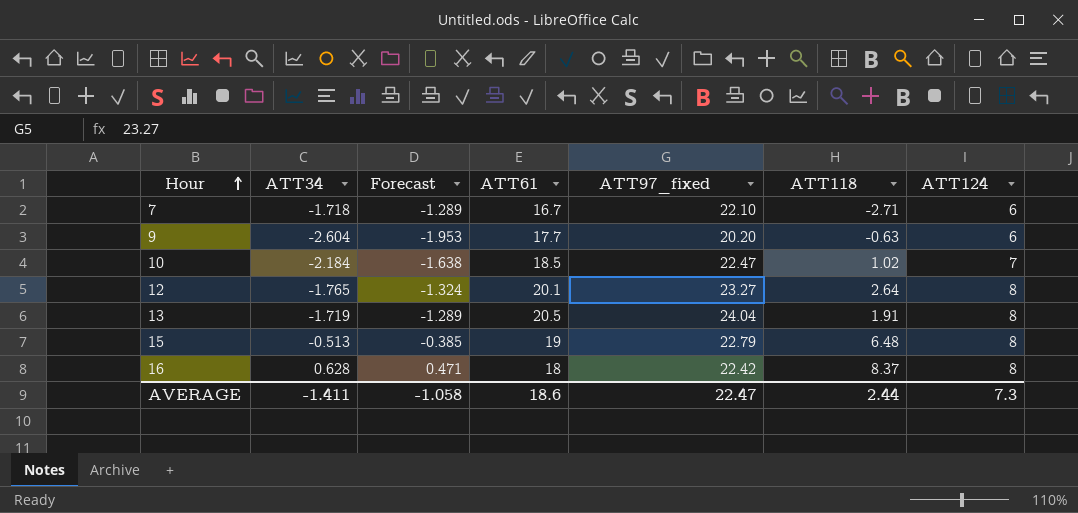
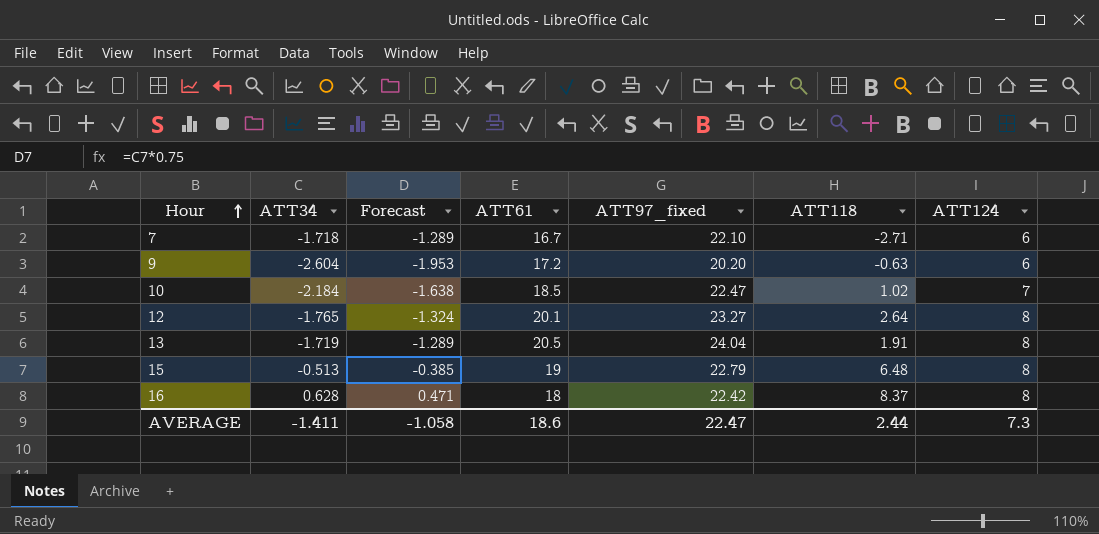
9 | ATT61: 17.7 -> 17.2

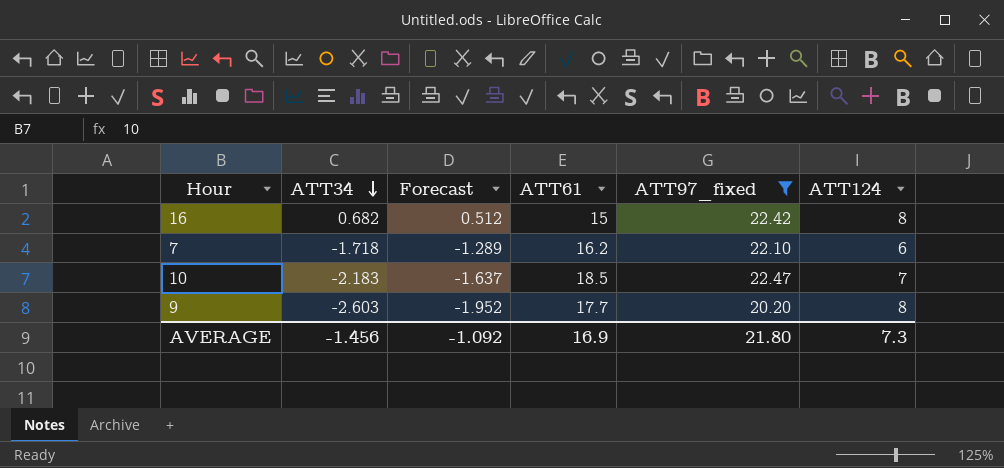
filter: none -> ATT97_fixed <= 22.47
row order: Hour ascending -> ATT34 descending
column ATT118 | position: 6 -> none
16 | ATT34: 0.628 -> 0.682
16 | Forecast: 0.471 -> 0.512
16 | ATT61: 18 -> 15
7 | ATT61: 16.7 -> 16.2
10 | ATT34: -2.184 -> -2.183
10 | Forecast: -1.638 -> -1.637
9 | ATT34: -2.604 -> -2.603
9 | Forecast: -1.953 -> -1.952
9 | ATT61: 17.2 -> 17.7
9 | ATT124: 6 -> 8
AVERAGE | ATT34: -1.411 -> -1.456
AVERAGE | Forecast: -1.058 -> -1.092
AVERAGE | ATT61: 18.6 -> 16.9
AVERAGE | ATT97_fixed: 22.47 -> 21.80

